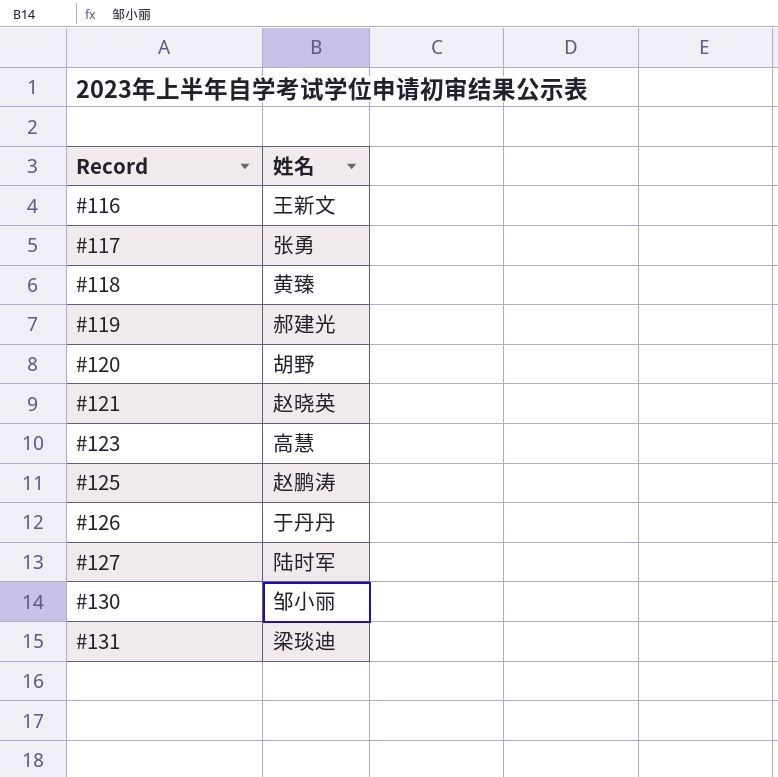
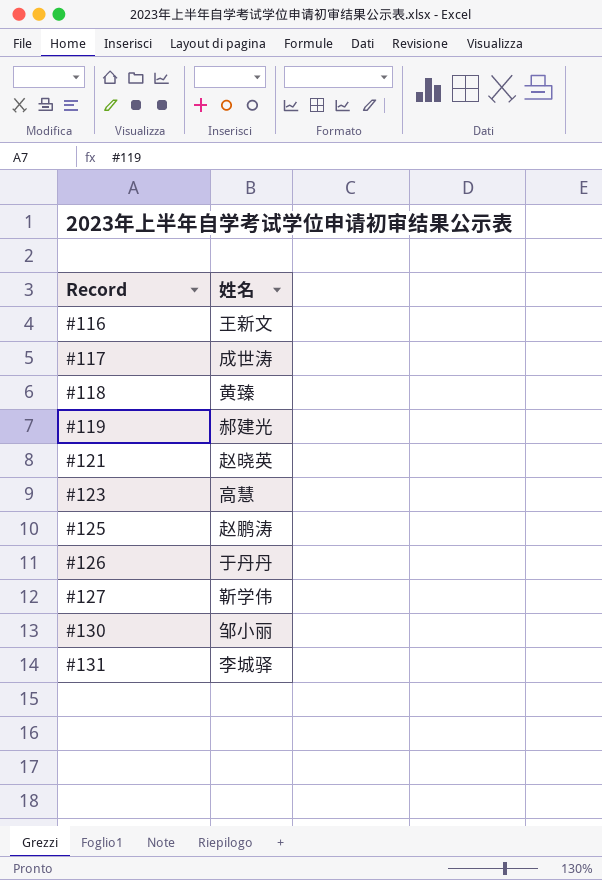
row #120: 胡野 -> none
#117 | 姓名: 张勇 -> 成世涛
#127 | 姓名: 陆时军 -> 靳学伟
#131 | 姓名: 梁琰迪 -> 李城驿

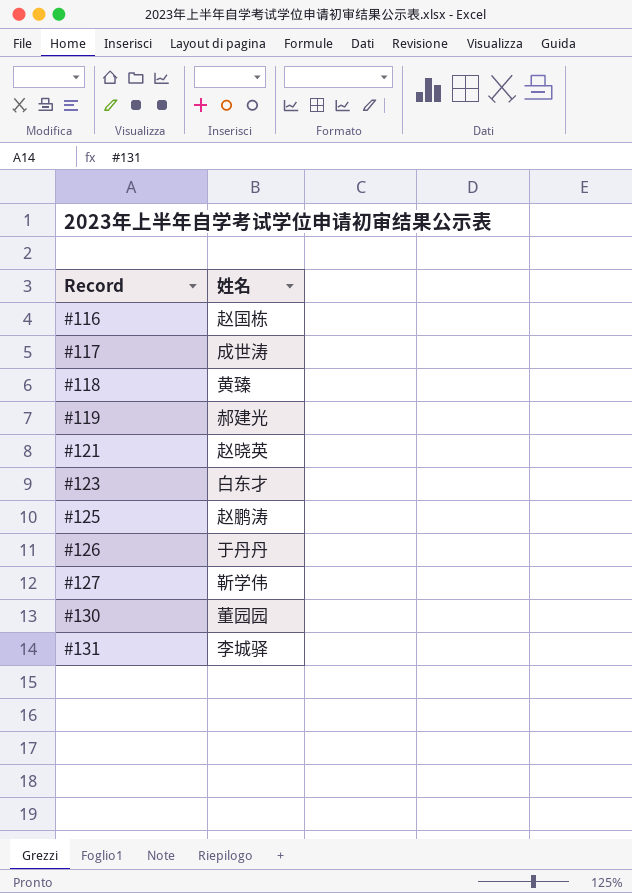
#116 | 姓名: 王新文 -> 赵国栋
#123 | 姓名: 高慧 -> 白东才
#130 | 姓名: 邹小丽 -> 董园园

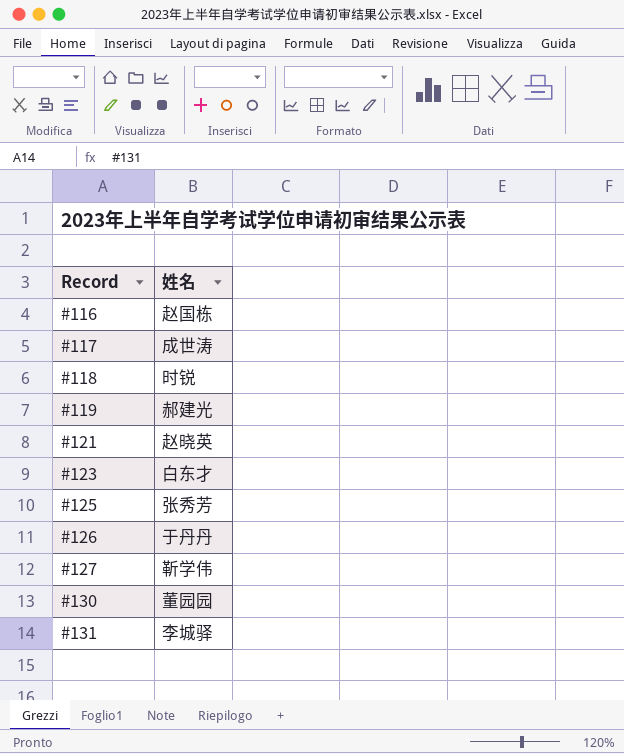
#118 | 姓名: 黄臻 -> 时锐
#125 | 姓名: 赵鹏涛 -> 张秀芳

